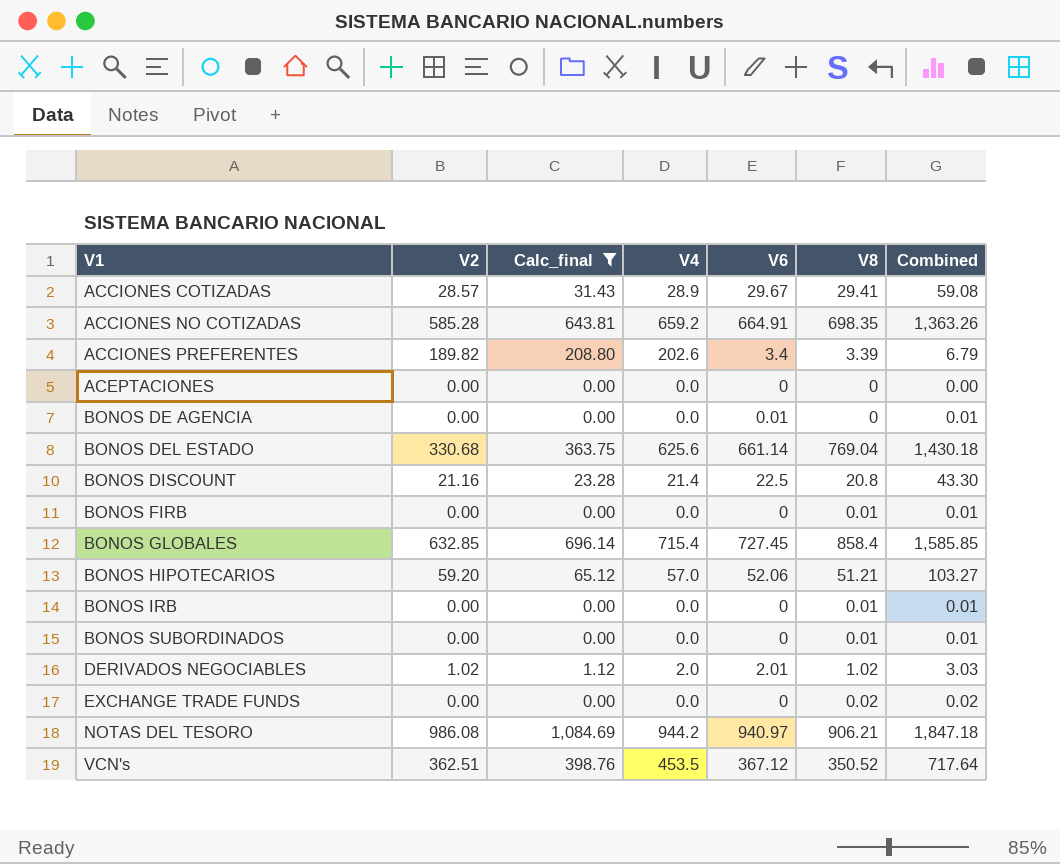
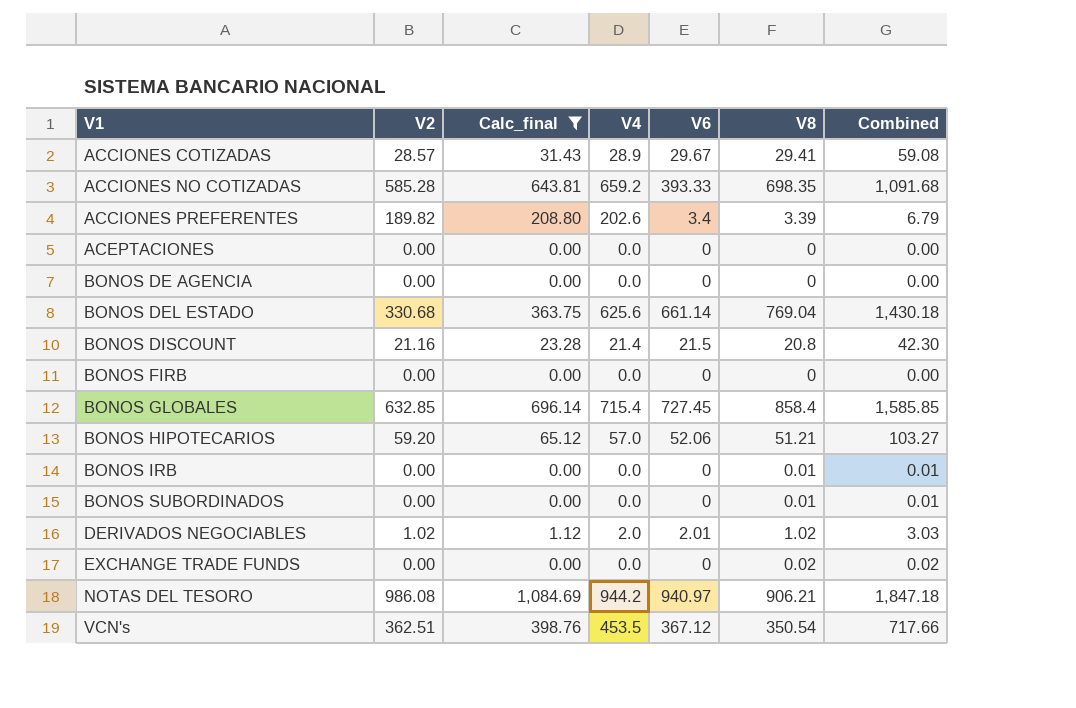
ACCIONES NO COTIZADAS | V6: 664.91 -> 393.33
ACCIONES NO COTIZADAS | Combined: 1,363.26 -> 1,091.68
BONOS DE AGENCIA | V6: 0.01 -> 0
BONOS DE AGENCIA | Combined: 0.01 -> 0.00
BONOS DISCOUNT | V6: 22.5 -> 21.5
BONOS DISCOUNT | Combined: 43.30 -> 42.30
BONOS FIRB | V8: 0.01 -> 0
BONOS FIRB | Combined: 0.01 -> 0.00
VCN's | V8: 350.52 -> 350.54
VCN's | Combined: 717.64 -> 717.66

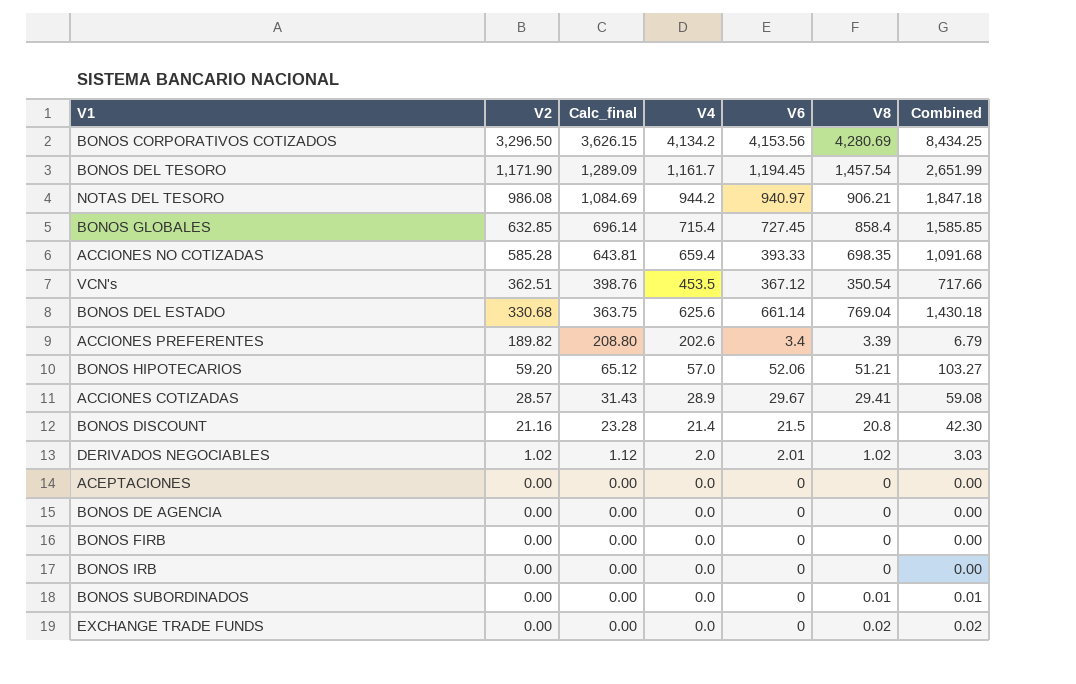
filter: Calc_final <= 1,084.69 -> none
row order: V1 ascending -> V2 descending
ACCIONES NO COTIZADAS | V4: 659.2 -> 659.4
BONOS IRB | V8: 0.01 -> 0
BONOS IRB | Combined: 0.01 -> 0.00

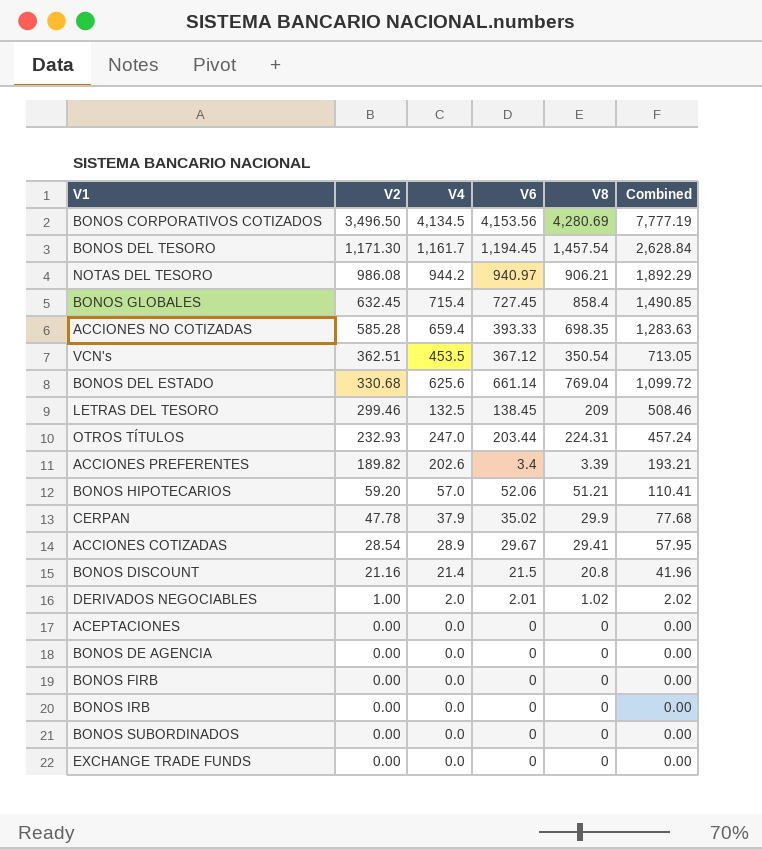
column Calc_final | formula: [V2] * 1.1 -> none
column Combined | formula: [V6] + [V8] -> [V2] + [V8]
BONOS CORPORATIVOS COTIZADOS | V2: 3,296.50 -> 3,496.50
BONOS CORPORATIVOS COTIZADOS | V4: 4,134.2 -> 4,134.5
BONOS DEL TESORO | V2: 1,171.90 -> 1,171.30
BONOS GLOBALES | V2: 632.85 -> 632.45
row LETRAS DEL TESORO: none -> 299.46 | 132.5 | 138.45 | 209 | 508.46
row OTROS TÍTULOS: none -> 232.93 | 247.0 | 203.44 | 224.31 | 457.24
row CERPAN: none -> 47.78 | 37.9 | 35.02 | 29.9 | 77.68
ACCIONES COTIZADAS | V2: 28.57 -> 28.54
DERIVADOS NEGOCIABLES | V2: 1.02 -> 1.00
BONOS SUBORDINADOS | V8: 0.01 -> 0
EXCHANGE TRADE FUNDS | V8: 0.02 -> 0

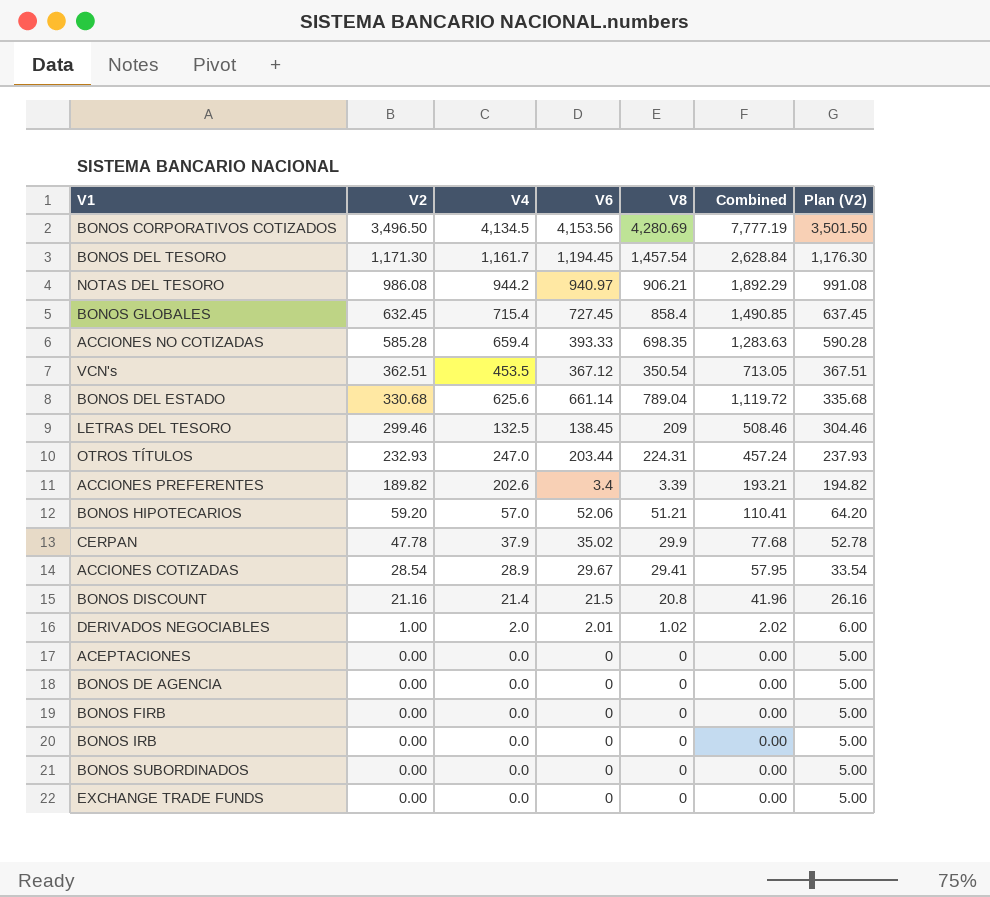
column Plan (V2) | formula: none -> [V2] + 5
BONOS DEL ESTADO | V8: 769.04 -> 789.04
BONOS DEL ESTADO | Combined: 1,099.72 -> 1,119.72

